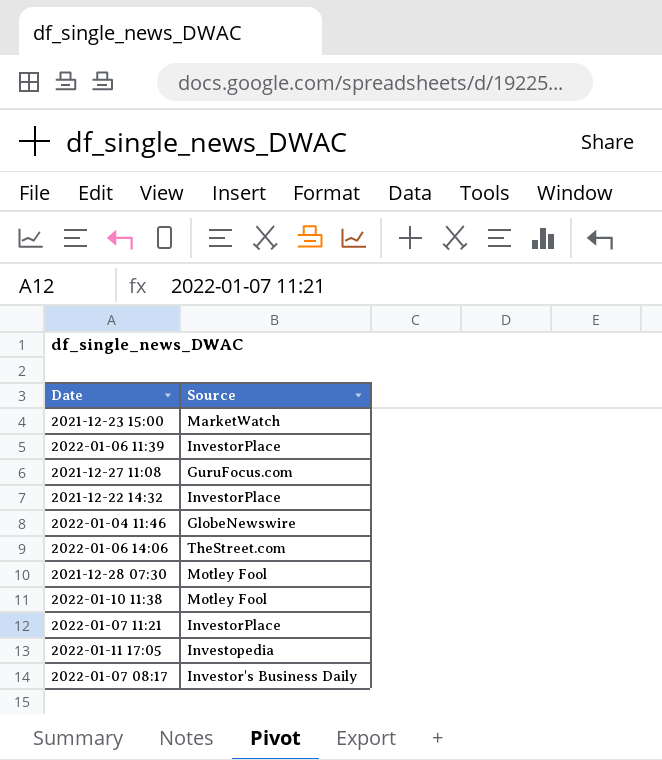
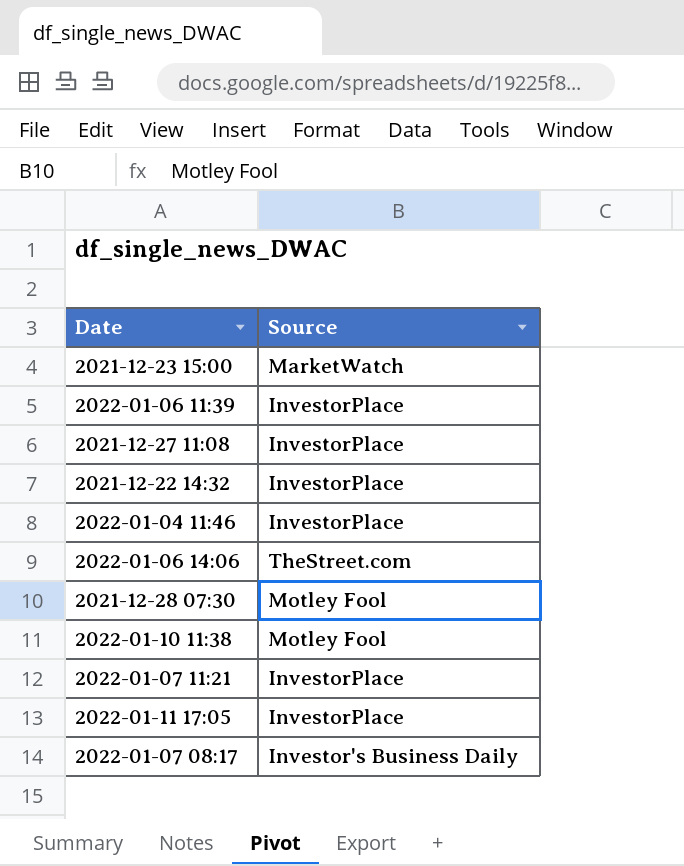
2021-12-27 11:08 | Source: GuruFocus.com -> InvestorPlace
2022-01-04 11:46 | Source: GlobeNewswire -> InvestorPlace
2022-01-11 17:05 | Source: Investopedia -> InvestorPlace

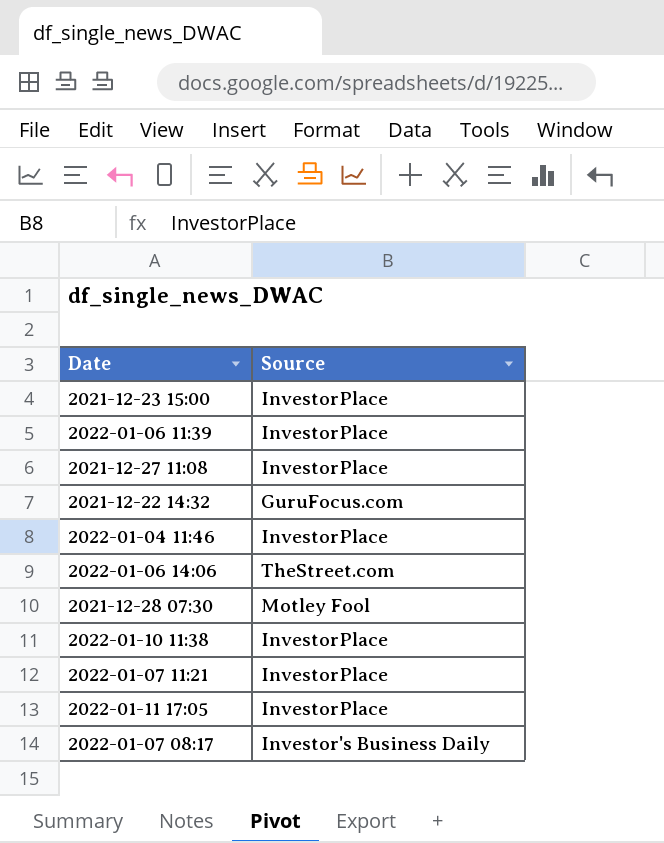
2021-12-23 15:00 | Source: MarketWatch -> InvestorPlace
2021-12-22 14:32 | Source: InvestorPlace -> GuruFocus.com
2022-01-10 11:38 | Source: Motley Fool -> InvestorPlace

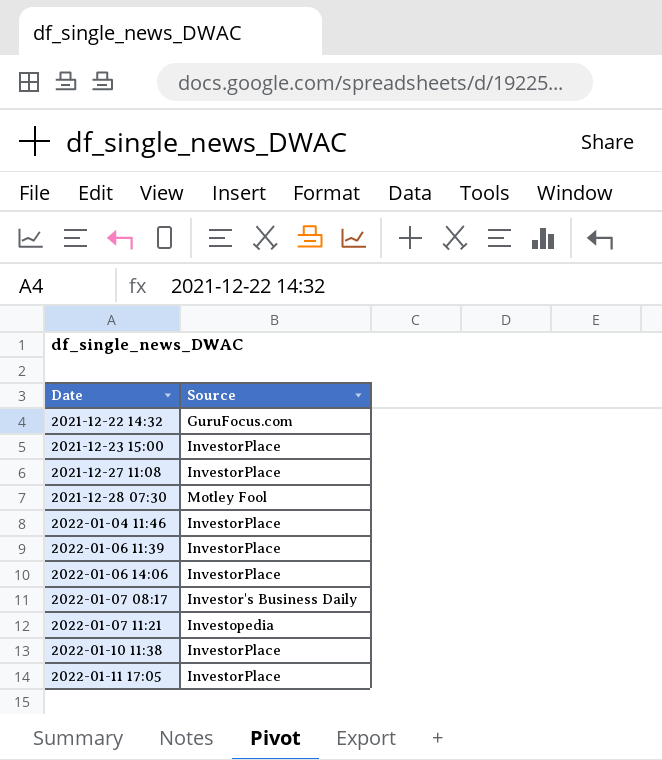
row order: none -> Date ascending
2022-01-06 14:06 | Source: TheStreet.com -> InvestorPlace
2022-01-07 11:21 | Source: InvestorPlace -> Investopedia

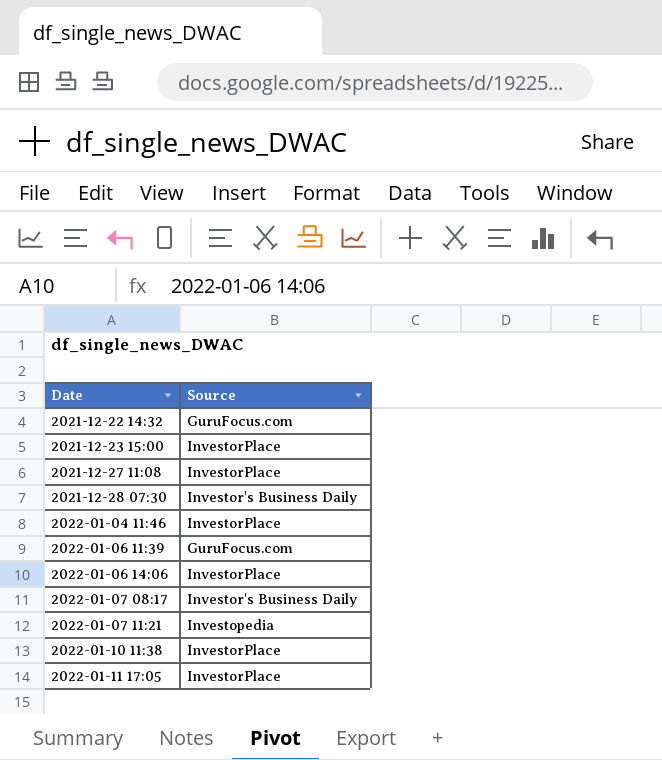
2021-12-28 07:30 | Source: Motley Fool -> Investor's Business Daily
2022-01-06 11:39 | Source: InvestorPlace -> GuruFocus.com

